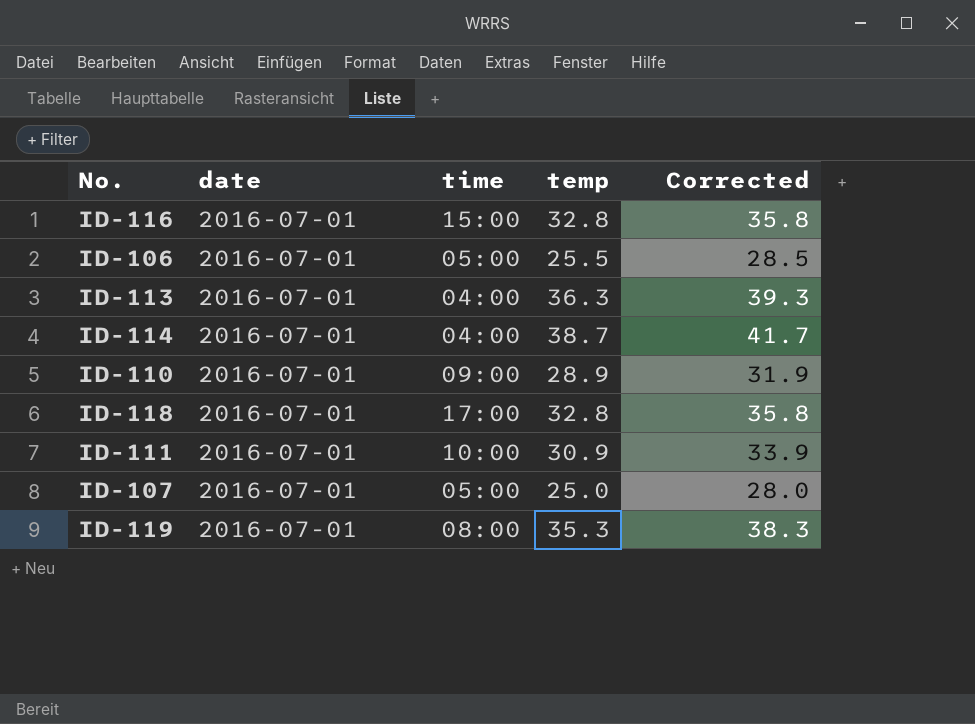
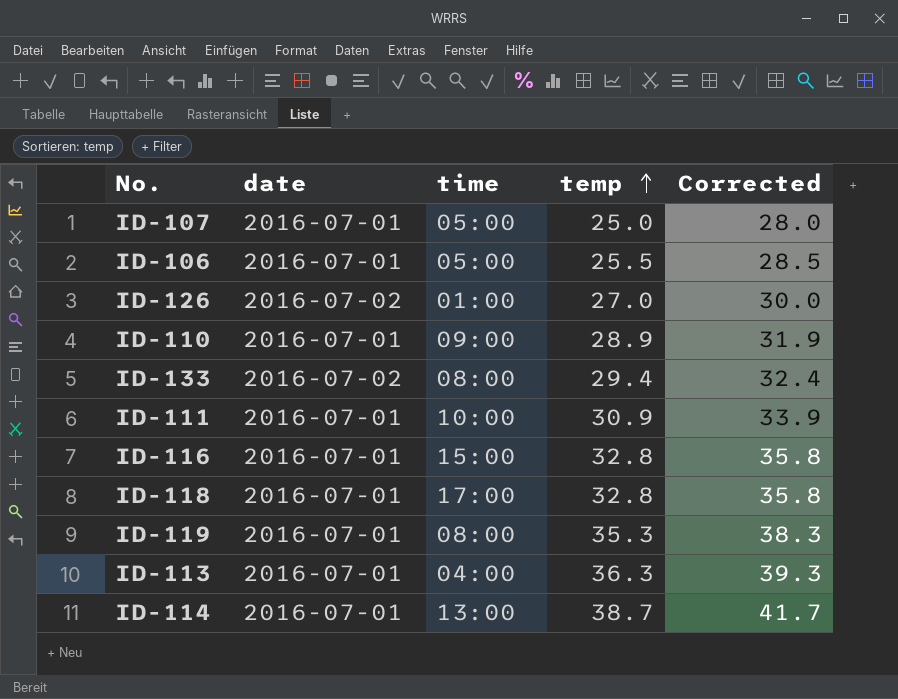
row order: none -> temp ascending
row ID-126: none -> 2016-07-02 | 01:00 | 27.0 | 30.0
row ID-133: none -> 2016-07-02 | 08:00 | 29.4 | 32.4
ID-114 | time: 04:00 -> 13:00

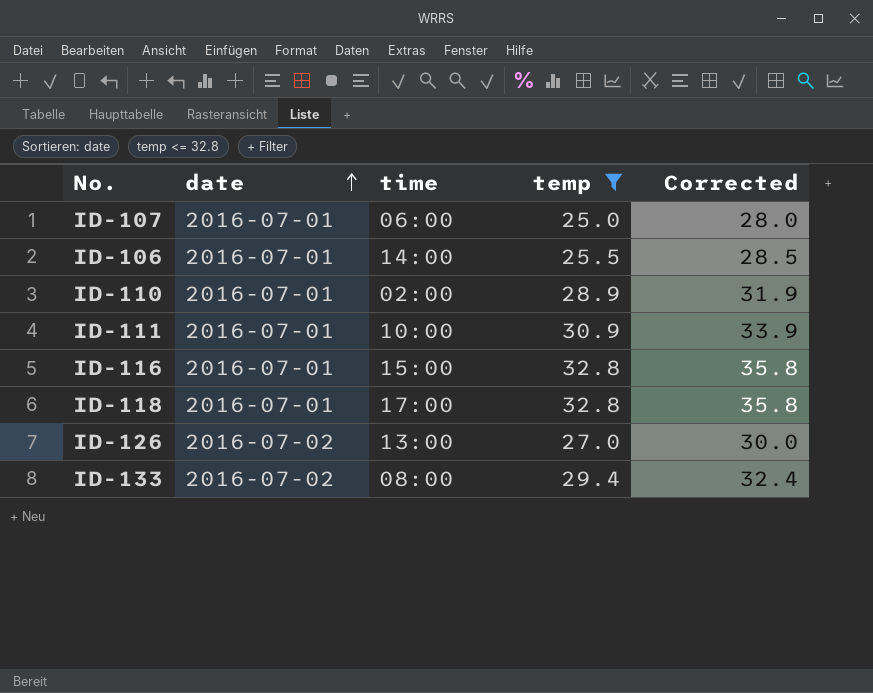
filter: none -> temp <= 32.8
row order: temp ascending -> date ascending
ID-107 | time: 05:00 -> 06:00
ID-106 | time: 05:00 -> 14:00
ID-110 | time: 09:00 -> 02:00
ID-126 | time: 01:00 -> 13:00

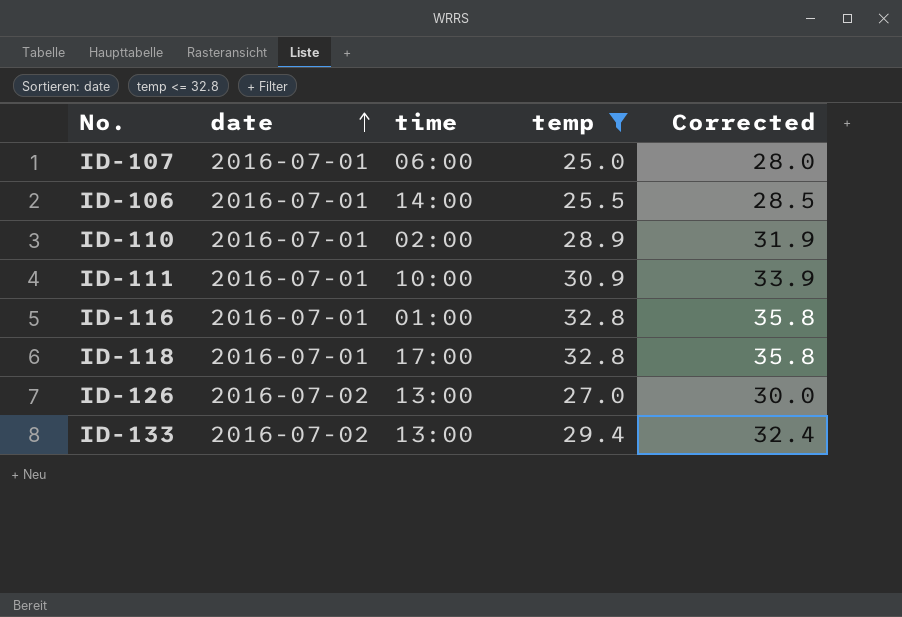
ID-116 | time: 15:00 -> 01:00
ID-133 | time: 08:00 -> 13:00

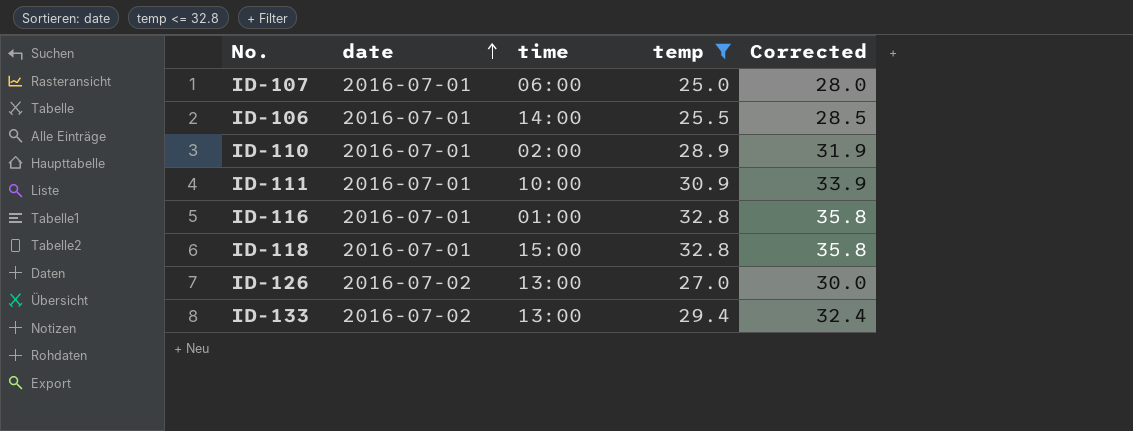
ID-118 | time: 17:00 -> 15:00

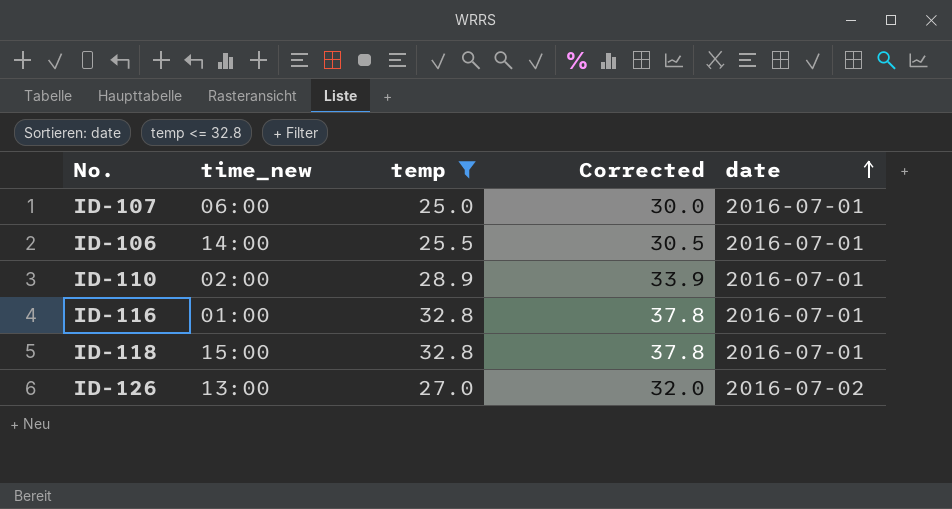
column name: time -> time_new
column Corrected | formula: [temp] + 3 -> [temp] + 5
column date | position: 2 -> 5
row ID-111: 2016-07-01 | 10:00 | 30.9 | 33.9 -> none
row ID-133: 2016-07-02 | 13:00 | 29.4 | 32.4 -> none

